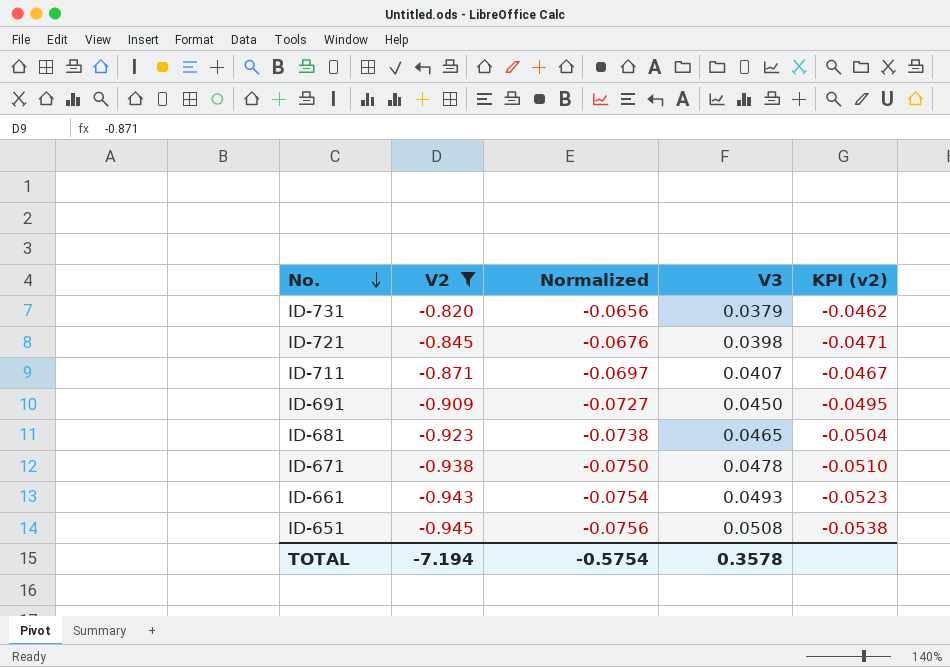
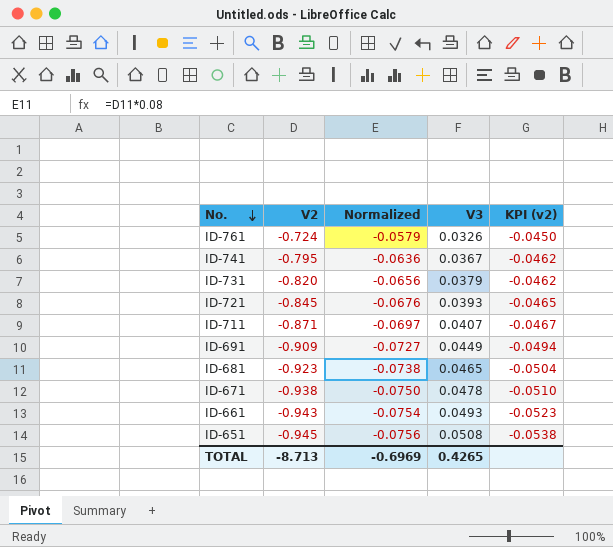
filter: V2 <= -0.820 -> none
ID-721 | V3: 0.0398 -> 0.0393
ID-721 | KPI (v2): -0.0471 -> -0.0465
ID-691 | V3: 0.0450 -> 0.0449
ID-691 | KPI (v2): -0.0495 -> -0.0494
TOTAL | V2: -7.194 -> -8.713
TOTAL | Normalized: -0.5754 -> -0.6969
TOTAL | V3: 0.3578 -> 0.4265

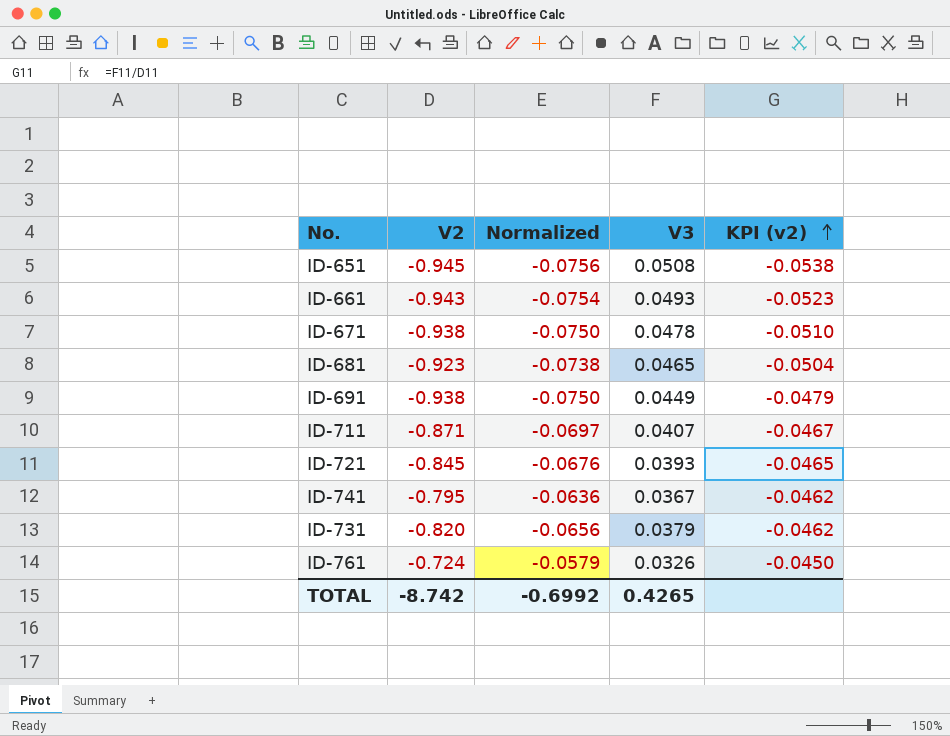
row order: No. descending -> KPI (v2) ascending
ID-691 | V2: -0.909 -> -0.938
ID-691 | Normalized: -0.0727 -> -0.0750
ID-691 | KPI (v2): -0.0494 -> -0.0479
TOTAL | V2: -8.713 -> -8.742
TOTAL | Normalized: -0.6969 -> -0.6992

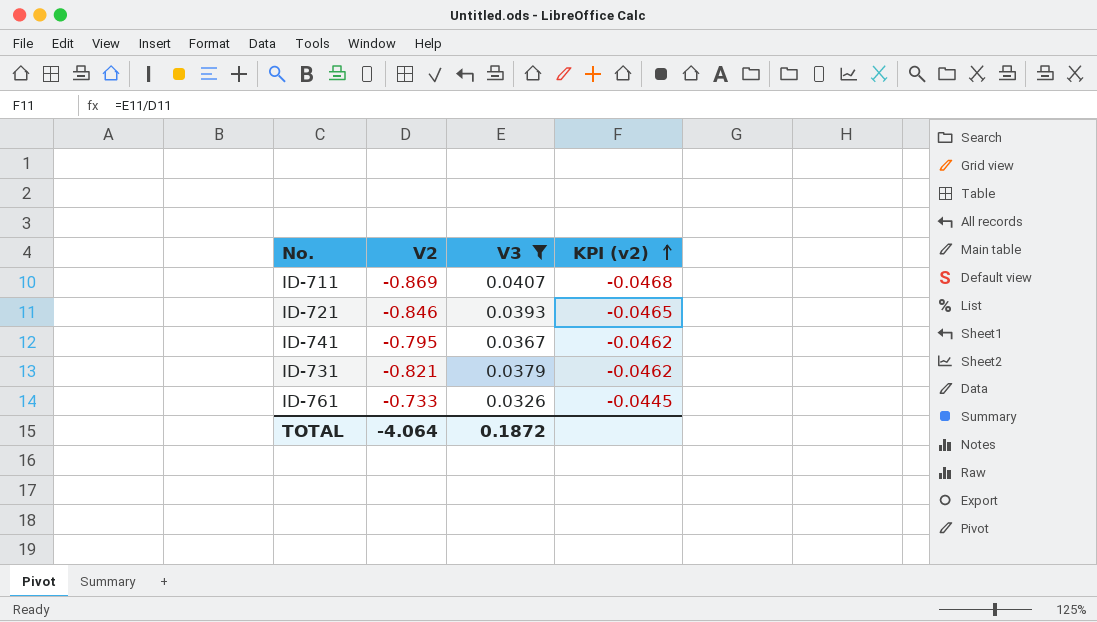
filter: none -> V3 <= 0.0407
column Normalized | formula: [V2] * 0.08 -> none
ID-711 | V2: -0.871 -> -0.869
ID-711 | KPI (v2): -0.0467 -> -0.0468
ID-721 | V2: -0.845 -> -0.846
ID-731 | V2: -0.820 -> -0.821
ID-761 | V2: -0.724 -> -0.733
ID-761 | KPI (v2): -0.0450 -> -0.0445
TOTAL | V2: -8.742 -> -4.064
TOTAL | V3: 0.4265 -> 0.1872

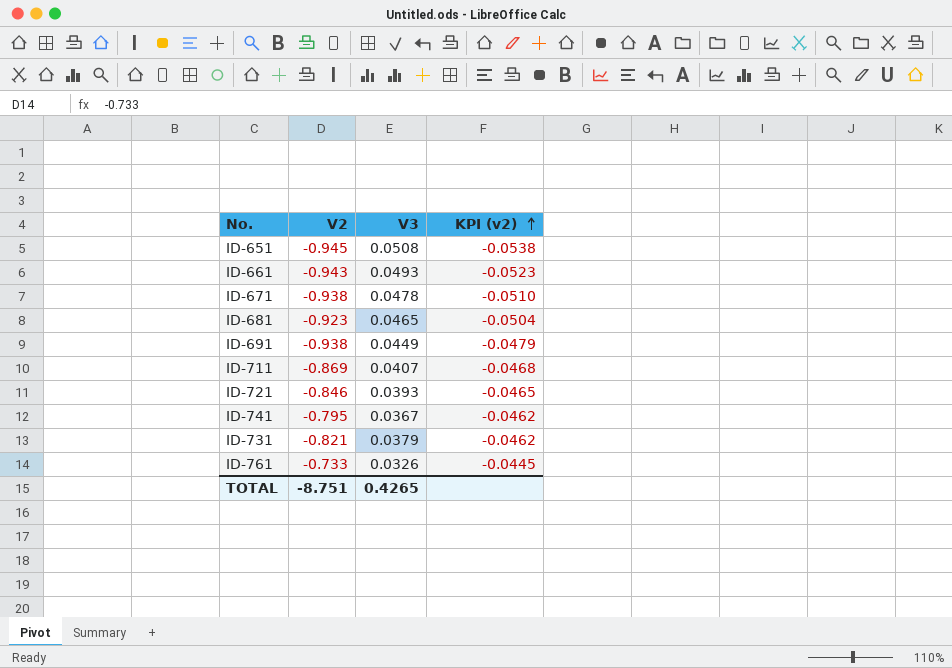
filter: V3 <= 0.0407 -> none
TOTAL | V2: -4.064 -> -8.751
TOTAL | V3: 0.1872 -> 0.4265

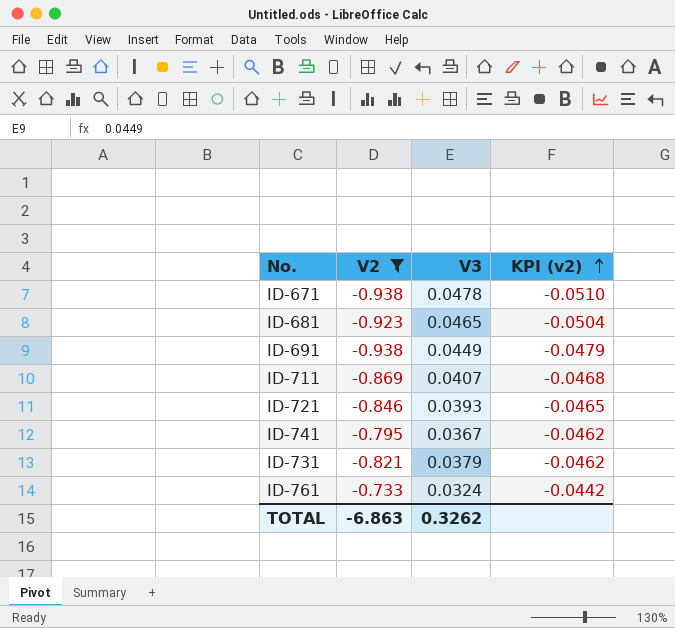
filter: none -> V2 >= -0.938
ID-761 | V3: 0.0326 -> 0.0324
ID-761 | KPI (v2): -0.0445 -> -0.0442
TOTAL | V2: -8.751 -> -6.863
TOTAL | V3: 0.4265 -> 0.3262

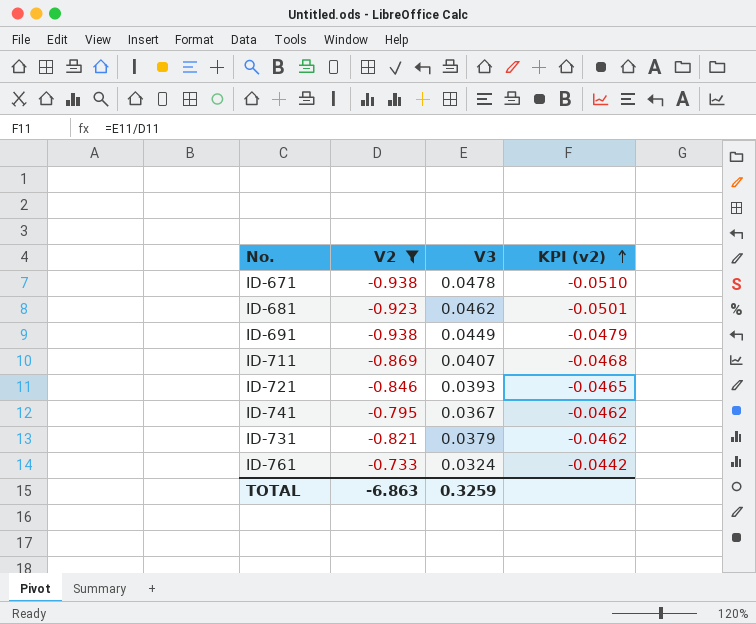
ID-681 | V3: 0.0465 -> 0.0462
ID-681 | KPI (v2): -0.0504 -> -0.0501
TOTAL | V3: 0.3262 -> 0.3259

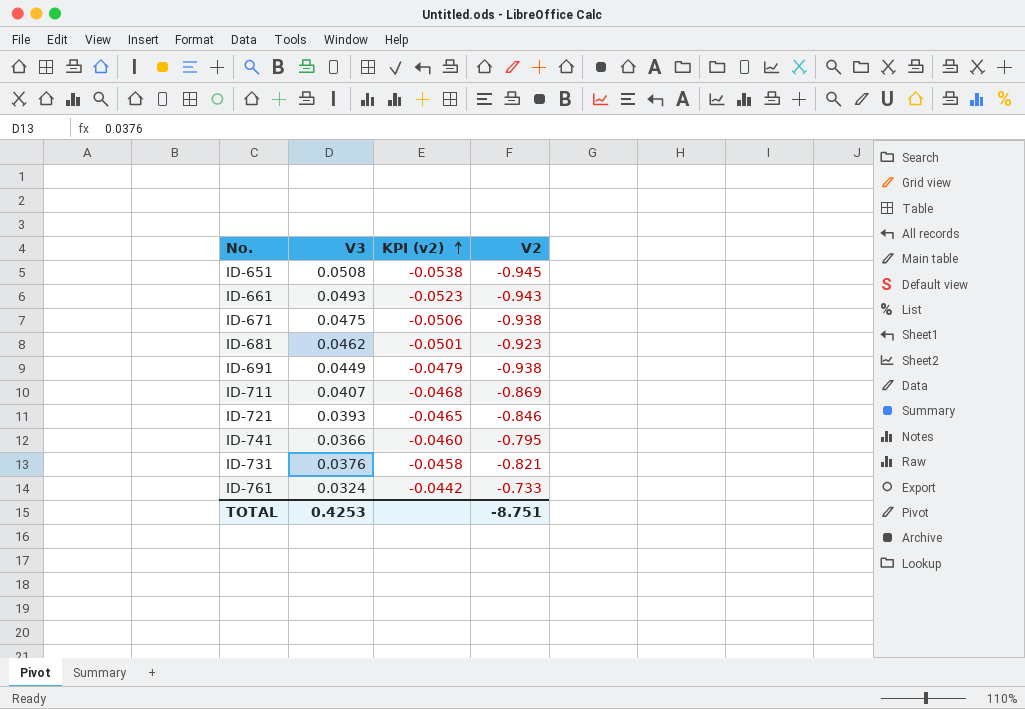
filter: V2 >= -0.938 -> none
column V2 | position: 2 -> 4
ID-671 | V3: 0.0478 -> 0.0475
ID-671 | KPI (v2): -0.0510 -> -0.0506
ID-741 | V3: 0.0367 -> 0.0366
ID-741 | KPI (v2): -0.0462 -> -0.0460
ID-731 | V3: 0.0379 -> 0.0376
ID-731 | KPI (v2): -0.0462 -> -0.0458
TOTAL | V3: 0.3259 -> 0.4253
TOTAL | V2: -6.863 -> -8.751

